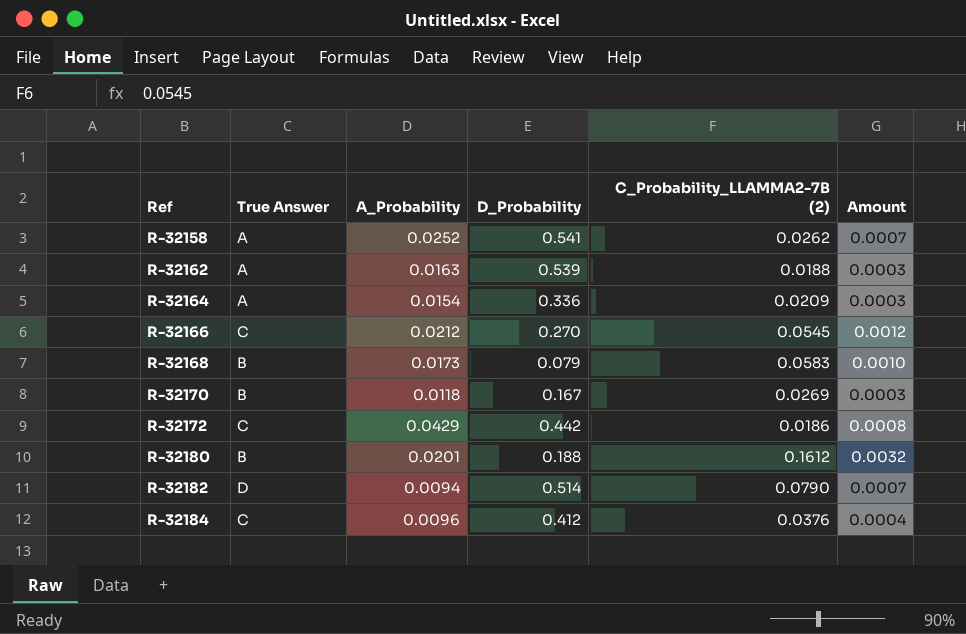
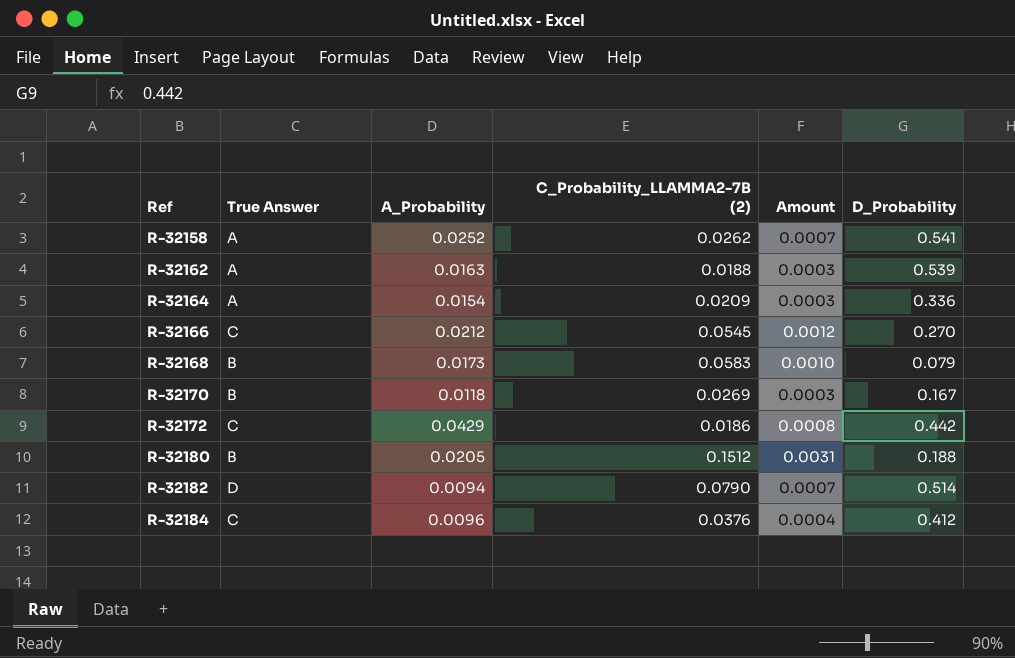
column D_Probability | position: 4 -> 6
R-32180 | A_Probability: 0.0201 -> 0.0205
R-32180 | C_Probability_LLAMMA2-7B (2): 0.1612 -> 0.1512
R-32180 | Amount: 0.0032 -> 0.0031

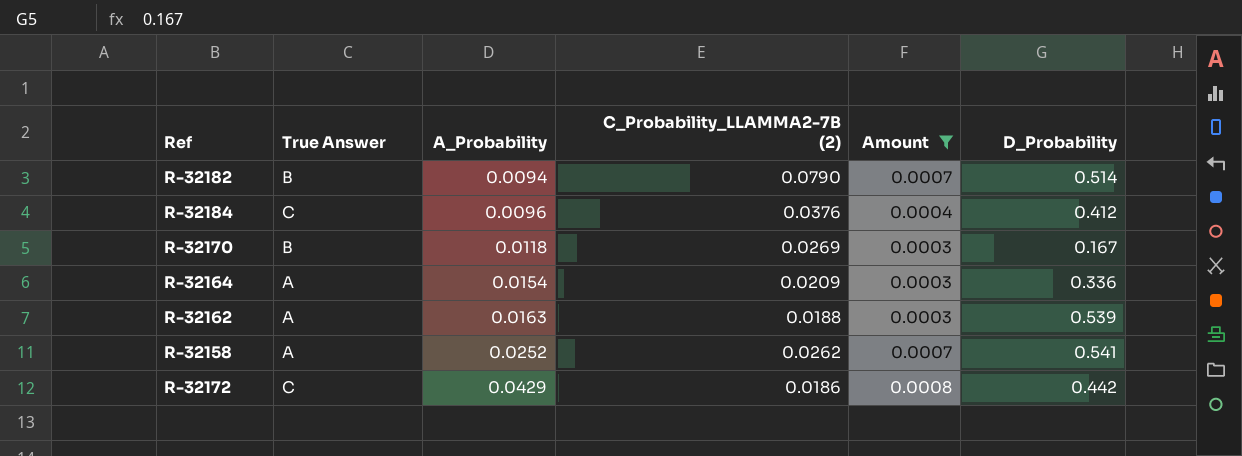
filter: none -> Amount <= 0.0008
row order: Ref ascending -> A_Probability ascending
R-32182 | True Answer: D -> B

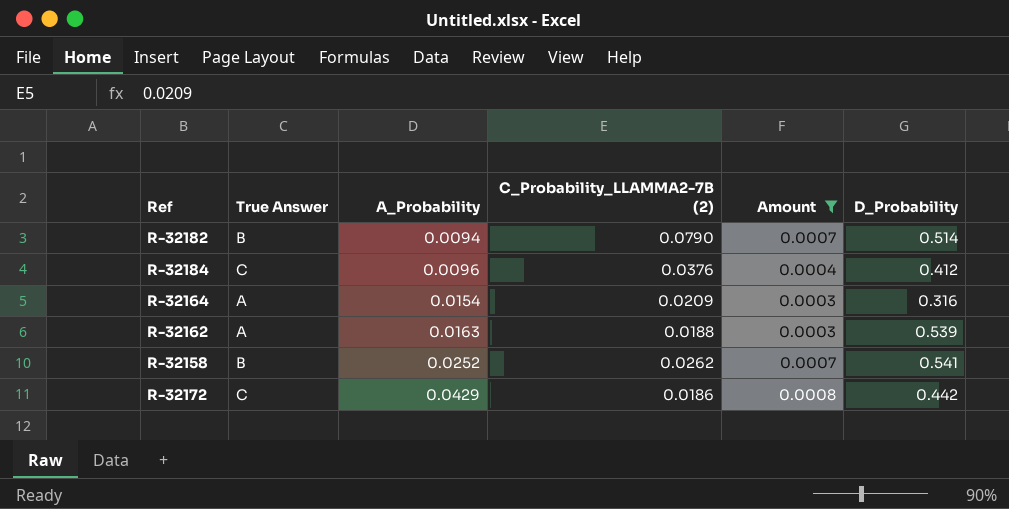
row R-32170: B | 0.0118 | 0.0269 | 0.0003 | 0.167 -> none
R-32164 | D_Probability: 0.336 -> 0.316
R-32158 | True Answer: A -> B

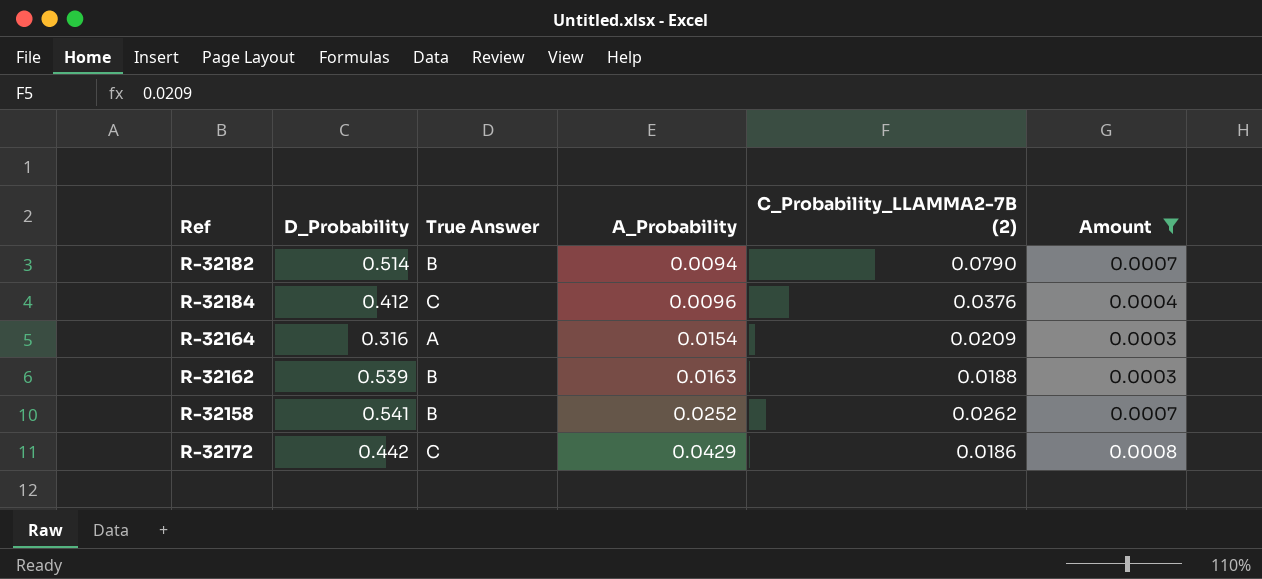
column D_Probability | position: 6 -> 2
R-32162 | True Answer: A -> B

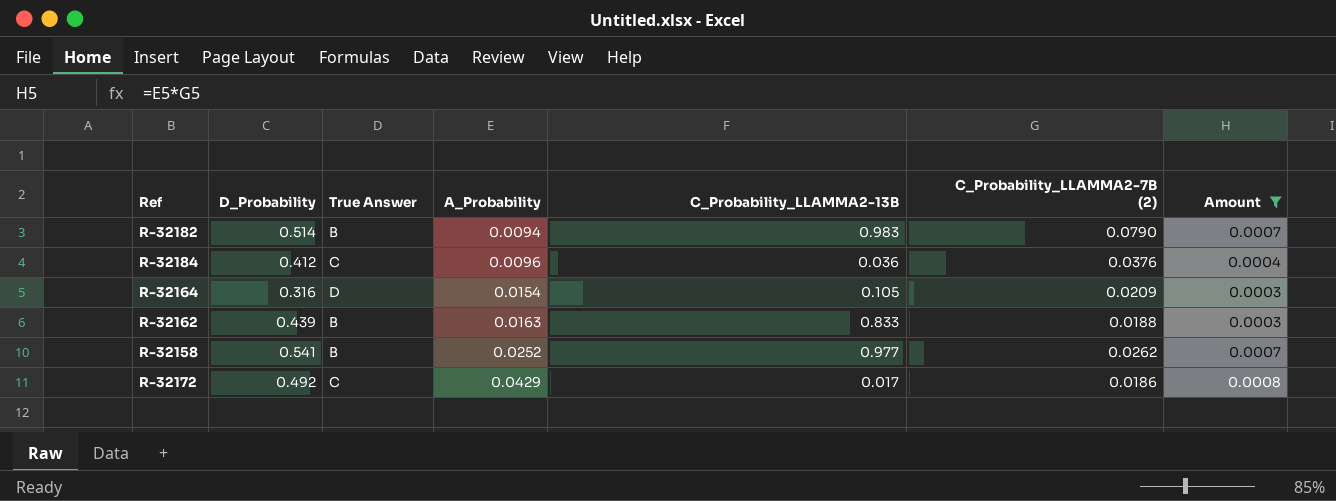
column C_Probability_LLAMMA2-13B | position: none -> 5
R-32164 | True Answer: A -> D
R-32162 | D_Probability: 0.539 -> 0.439
R-32172 | D_Probability: 0.442 -> 0.492

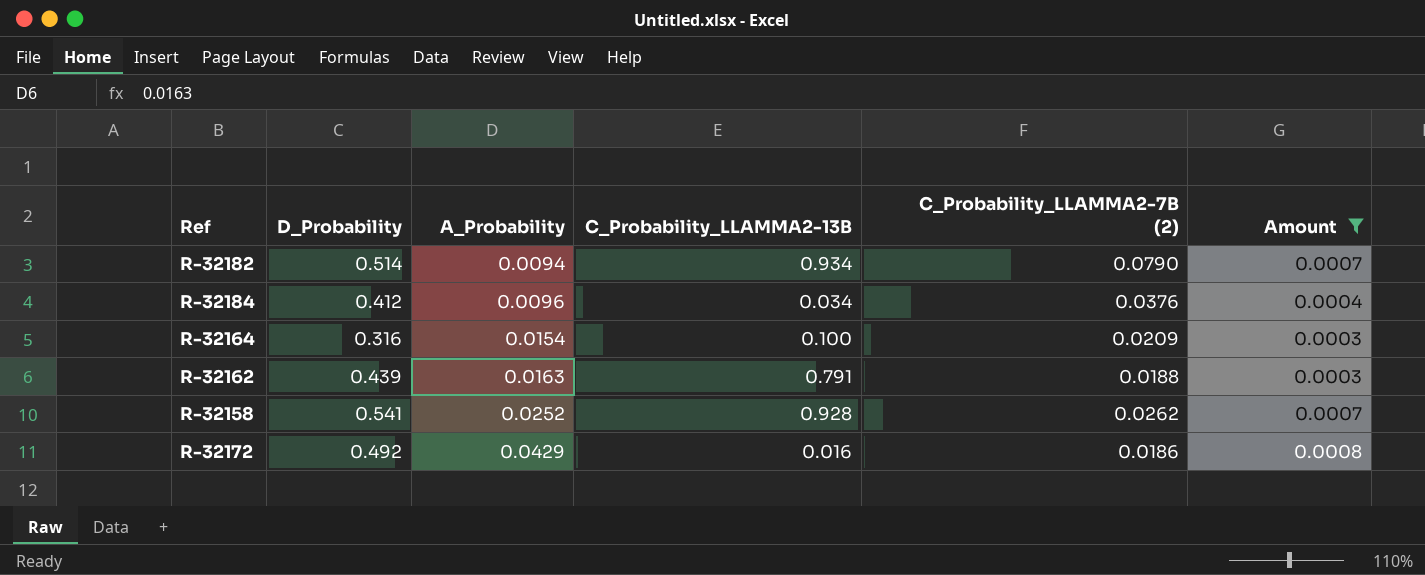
column True Answer | position: 3 -> none
R-32182 | C_Probability_LLAMMA2-13B: 0.983 -> 0.934
R-32184 | C_Probability_LLAMMA2-13B: 0.036 -> 0.034
R-32164 | C_Probability_LLAMMA2-13B: 0.105 -> 0.100
R-32162 | C_Probability_LLAMMA2-13B: 0.833 -> 0.791
R-32158 | C_Probability_LLAMMA2-13B: 0.977 -> 0.928
R-32172 | C_Probability_LLAMMA2-13B: 0.017 -> 0.016

